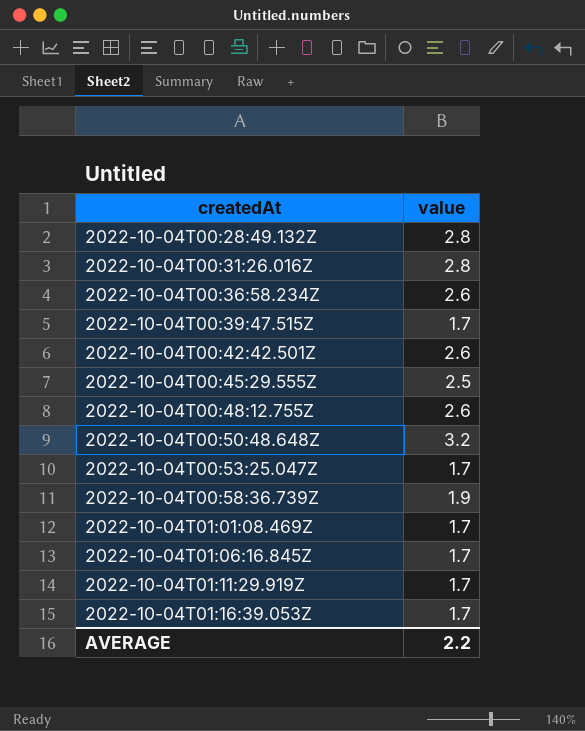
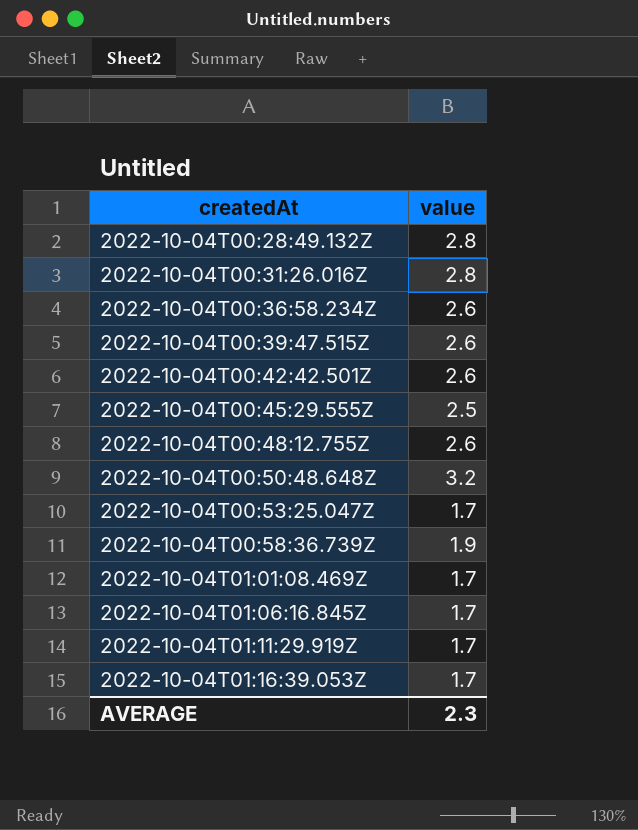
2022-10-04T00:39:47.515Z | value: 1.7 -> 2.6
AVERAGE | value: 2.2 -> 2.3

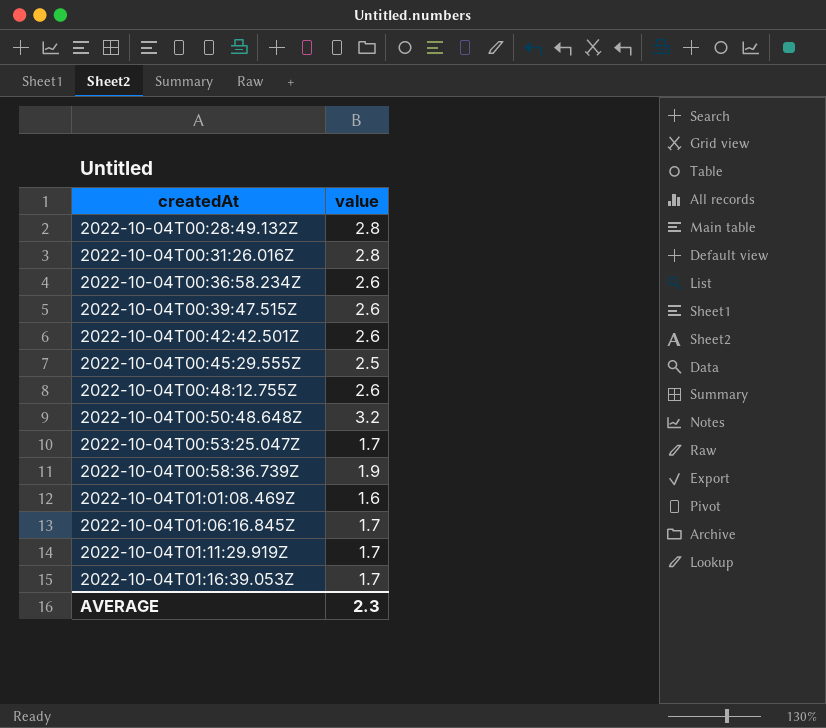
2022-10-04T01:01:08.469Z | value: 1.7 -> 1.6

